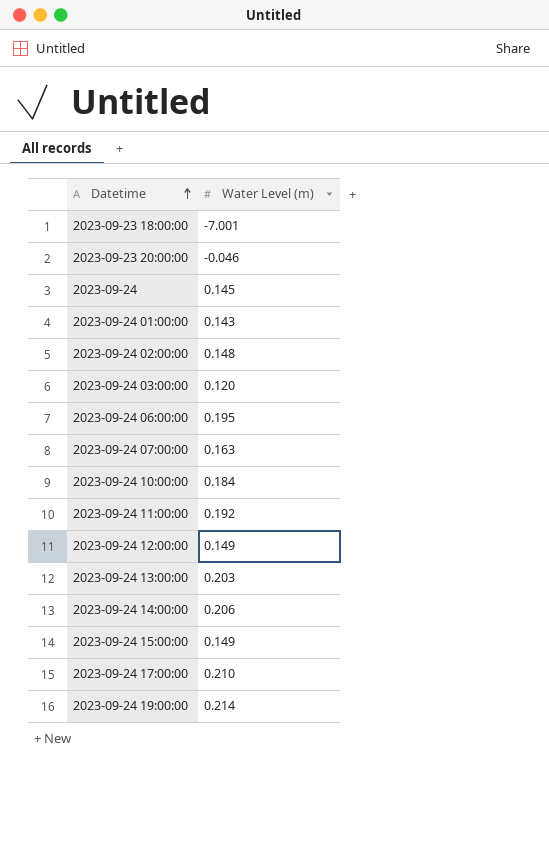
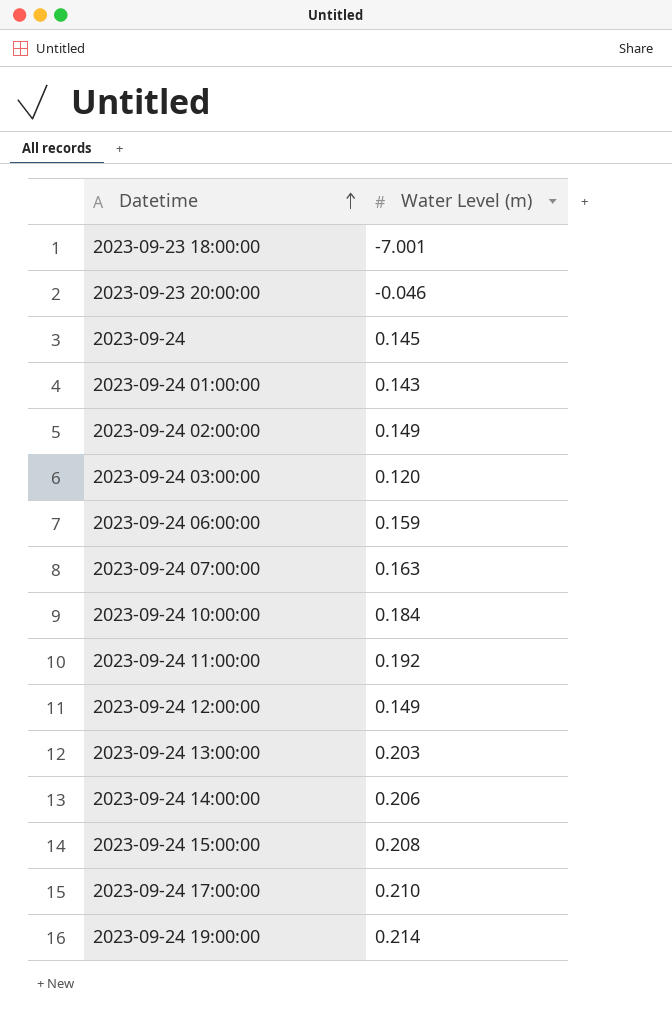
2023-09-24 02:00:00 | Water Level (m): 0.148 -> 0.149
2023-09-24 06:00:00 | Water Level (m): 0.195 -> 0.159
2023-09-24 15:00:00 | Water Level (m): 0.149 -> 0.208

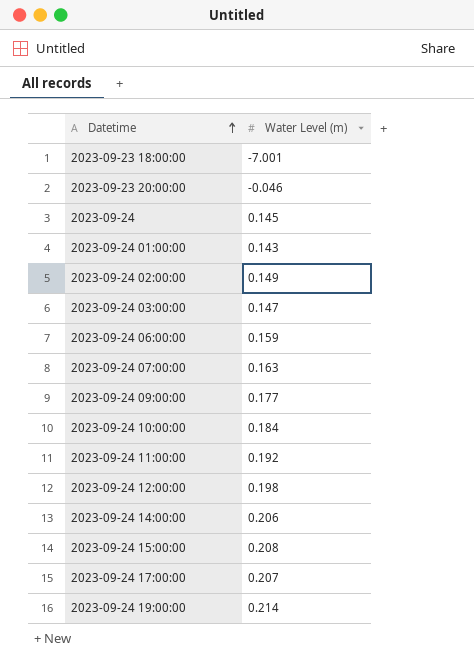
row 2023-09-24 13:00:00: 0.203 -> none
2023-09-24 03:00:00 | Water Level (m): 0.120 -> 0.147
row 2023-09-24 09:00:00: none -> 0.177
2023-09-24 12:00:00 | Water Level (m): 0.149 -> 0.198
2023-09-24 17:00:00 | Water Level (m): 0.210 -> 0.207

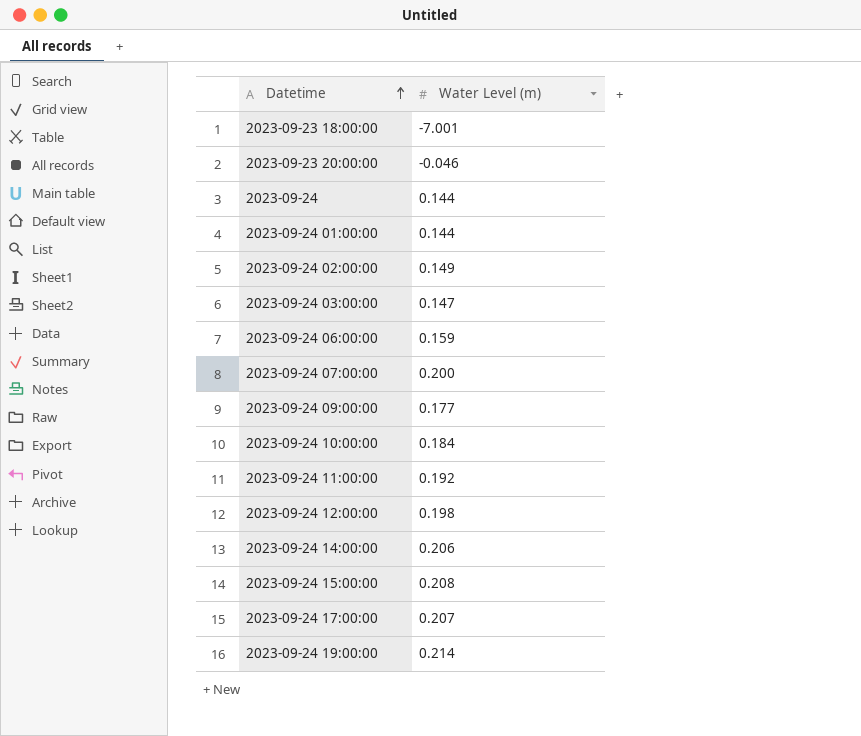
2023-09-24 | Water Level (m): 0.145 -> 0.144
2023-09-24 01:00:00 | Water Level (m): 0.143 -> 0.144
2023-09-24 07:00:00 | Water Level (m): 0.163 -> 0.200

